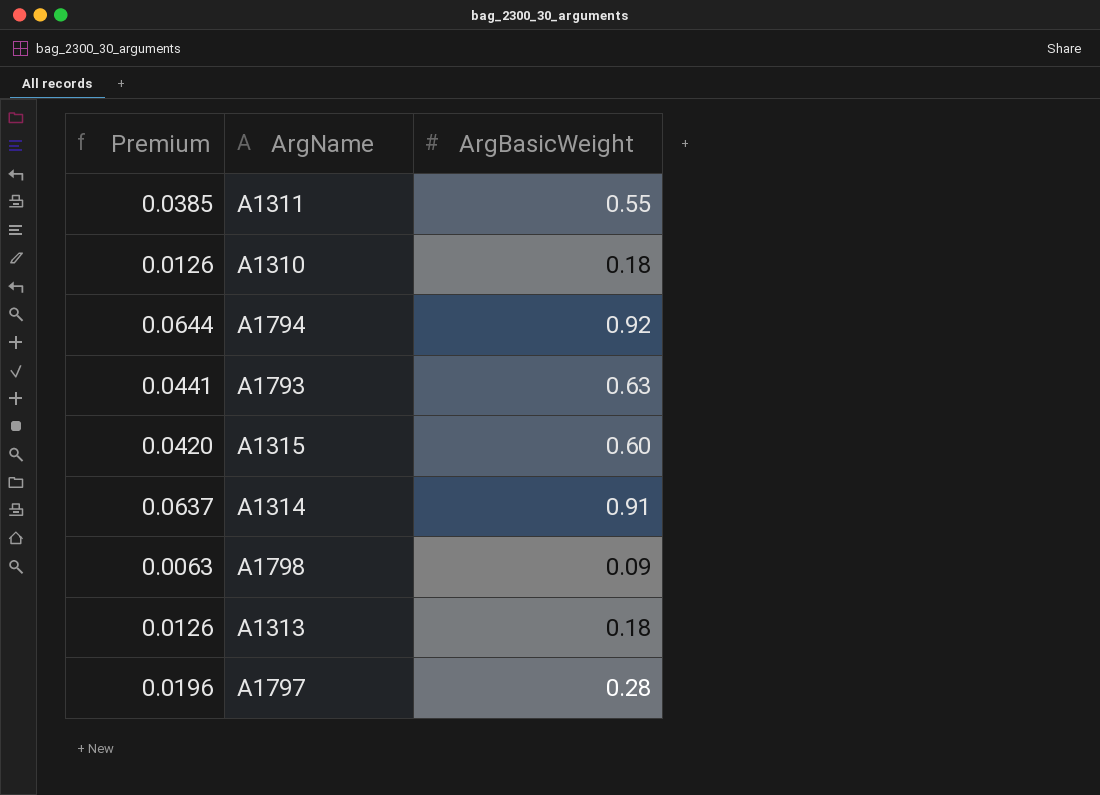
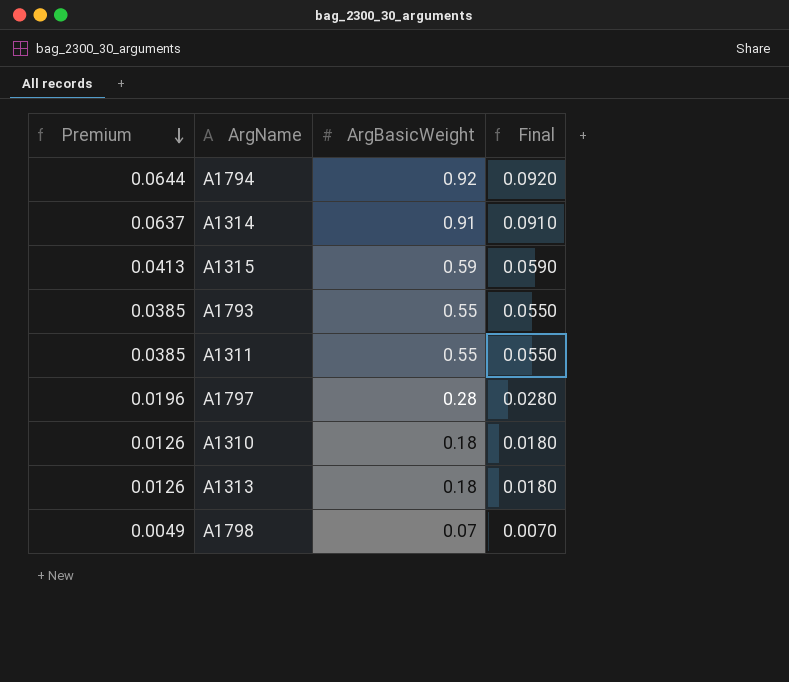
row order: none -> Premium descending
column Final | formula: none -> [ArgBasicWeight] * 0.1
A1315 | Premium: 0.0420 -> 0.0413
A1315 | ArgBasicWeight: 0.60 -> 0.59
A1793 | Premium: 0.0441 -> 0.0385
A1793 | ArgBasicWeight: 0.63 -> 0.55
A1798 | Premium: 0.0063 -> 0.0049
A1798 | ArgBasicWeight: 0.09 -> 0.07

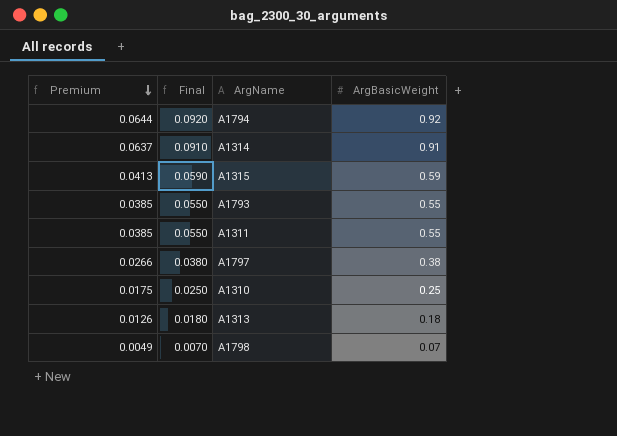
column Final | position: 4 -> 2
A1797 | Premium: 0.0196 -> 0.0266
A1797 | Final: 0.0280 -> 0.0380
A1797 | ArgBasicWeight: 0.28 -> 0.38
A1310 | Premium: 0.0126 -> 0.0175
A1310 | Final: 0.0180 -> 0.0250
A1310 | ArgBasicWeight: 0.18 -> 0.25

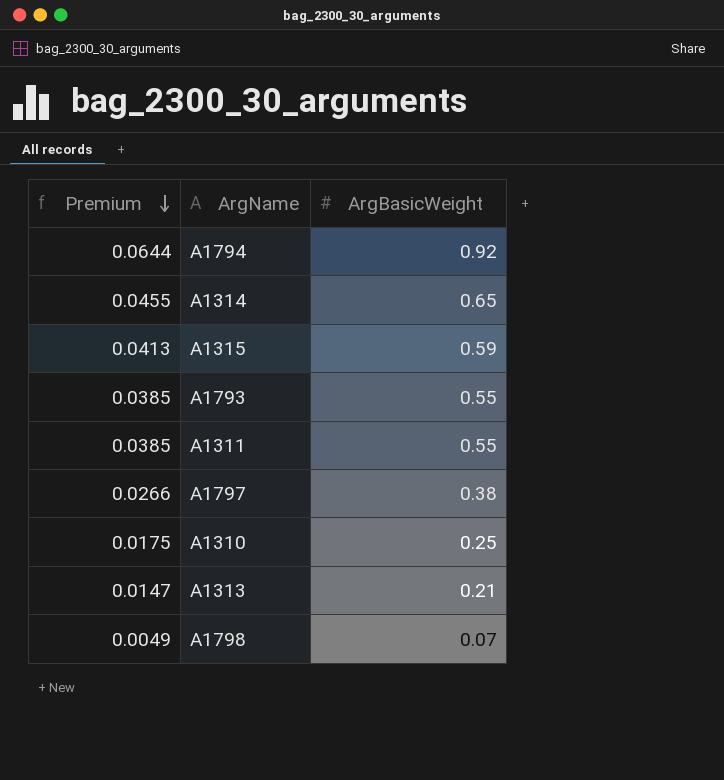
column Final | formula: [ArgBasicWeight] * 0.1 -> none
A1314 | Premium: 0.0637 -> 0.0455
A1314 | ArgBasicWeight: 0.91 -> 0.65
A1313 | Premium: 0.0126 -> 0.0147
A1313 | ArgBasicWeight: 0.18 -> 0.21

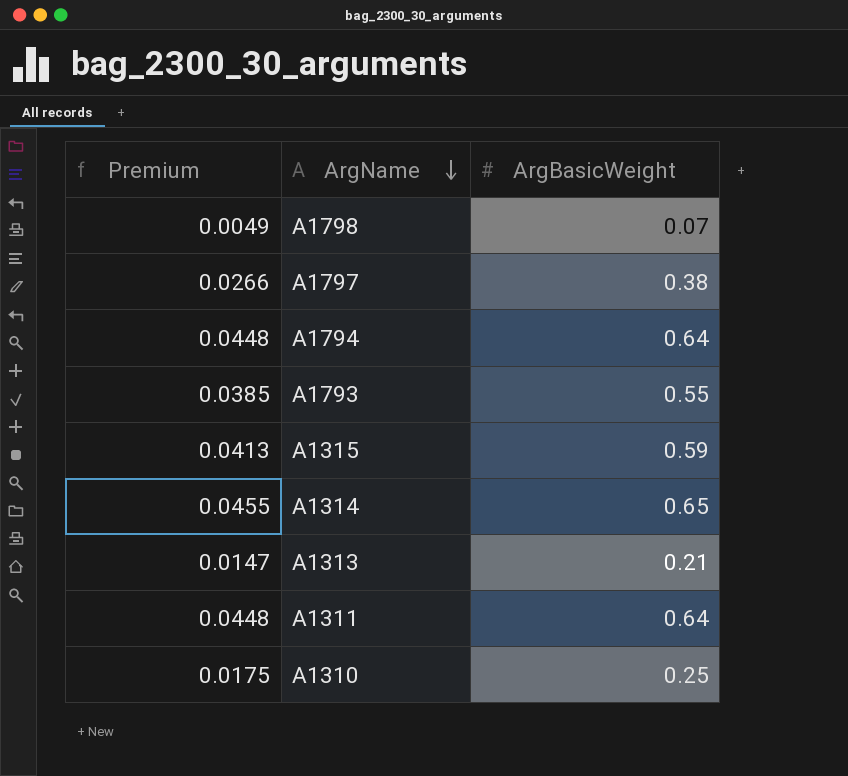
row order: Premium descending -> ArgName descending
A1794 | Premium: 0.0644 -> 0.0448
A1794 | ArgBasicWeight: 0.92 -> 0.64
A1311 | Premium: 0.0385 -> 0.0448
A1311 | ArgBasicWeight: 0.55 -> 0.64

